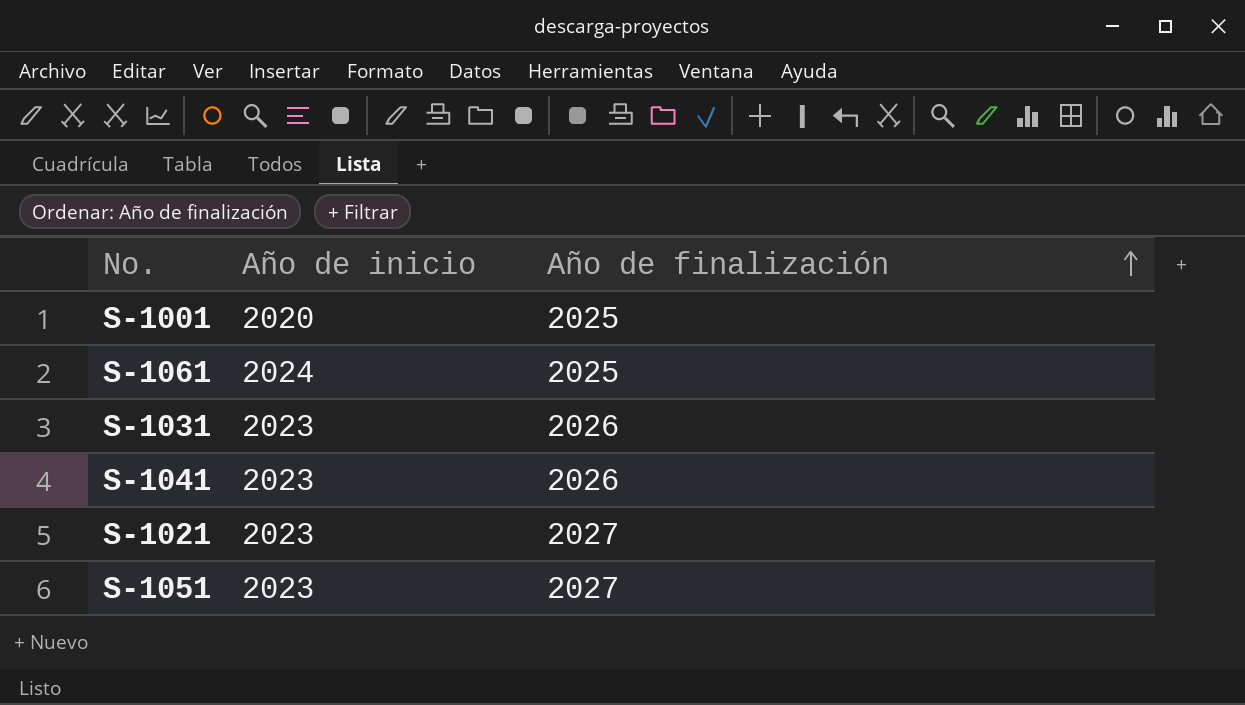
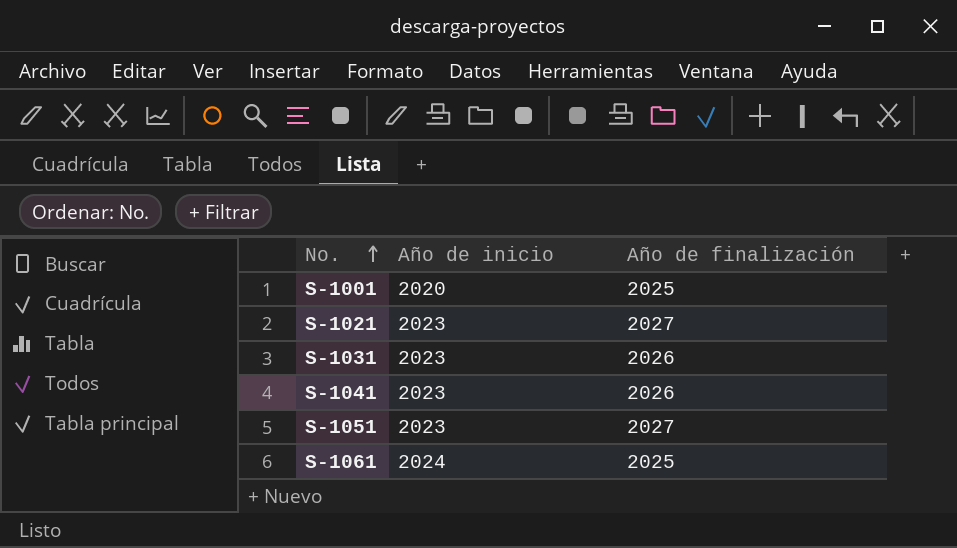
row order: Año de finalización ascending -> No. ascending

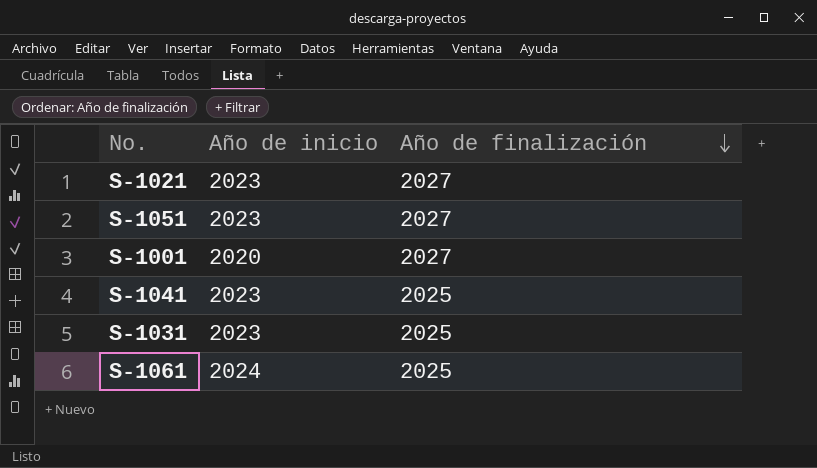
row order: No. ascending -> Año de finalización descending
S-1001 | Año de finalización: 2025 -> 2027
S-1041 | Año de finalización: 2026 -> 2025
S-1031 | Año de finalización: 2026 -> 2025

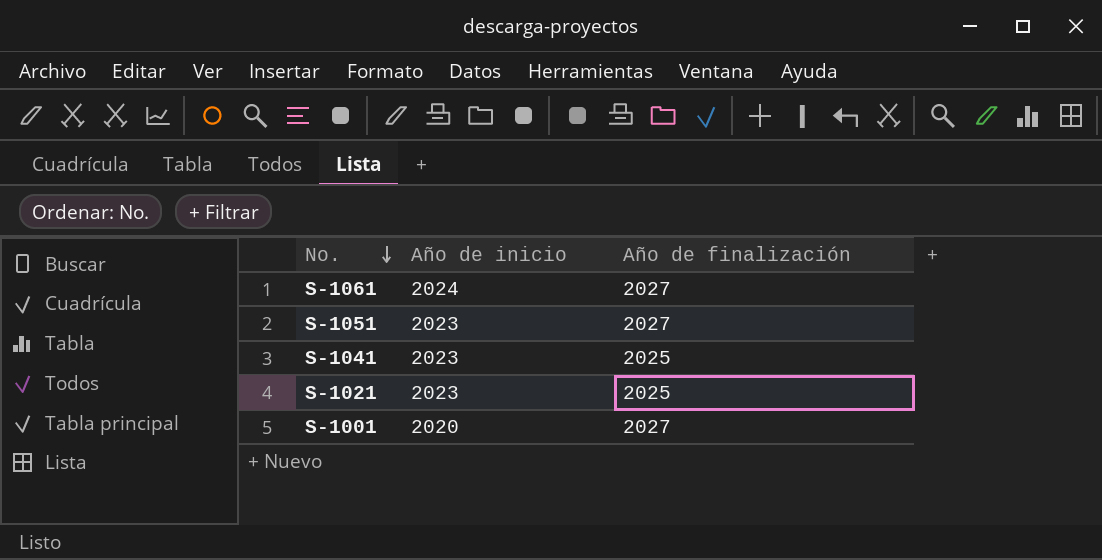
row order: Año de finalización descending -> No. descending
row S-1031: 2023 | 2025 -> none
S-1061 | Año de finalización: 2025 -> 2027
S-1021 | Año de finalización: 2027 -> 2025

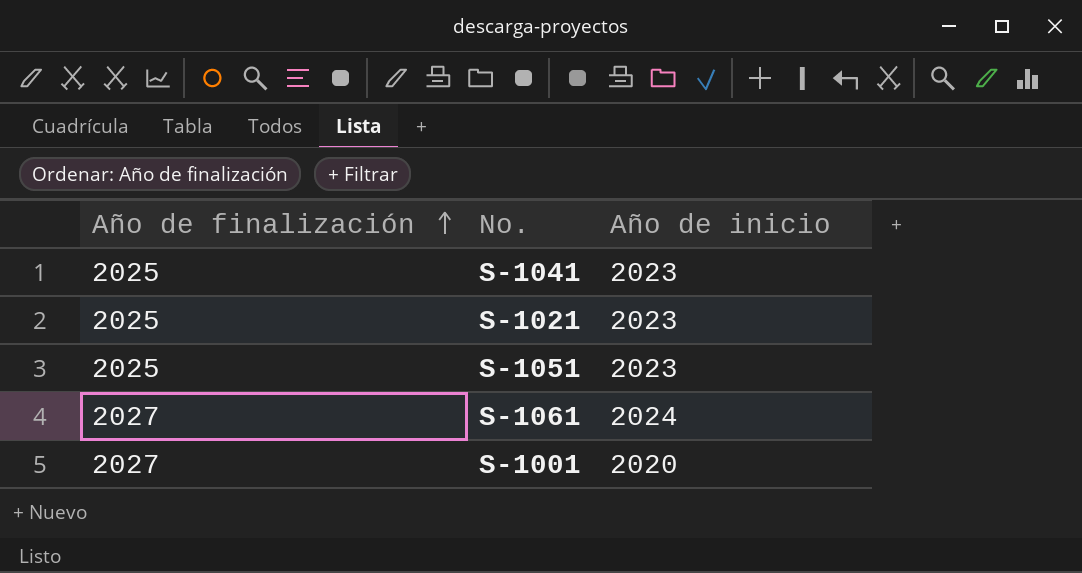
row order: No. descending -> Año de finalización ascending
column Año de finalización | position: 3 -> 1
S-1051 | Año de finalización: 2027 -> 2025

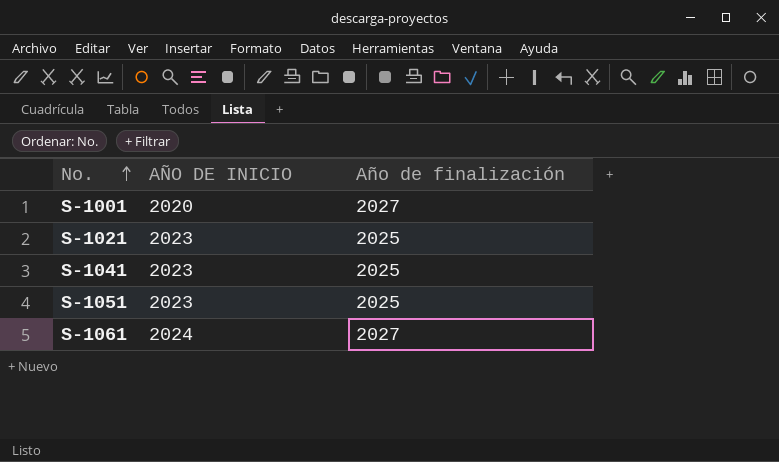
row order: Año de finalización ascending -> No. ascending
column name: Año de inicio -> AÑO DE INICIO
column Año de finalización | position: 1 -> 3

